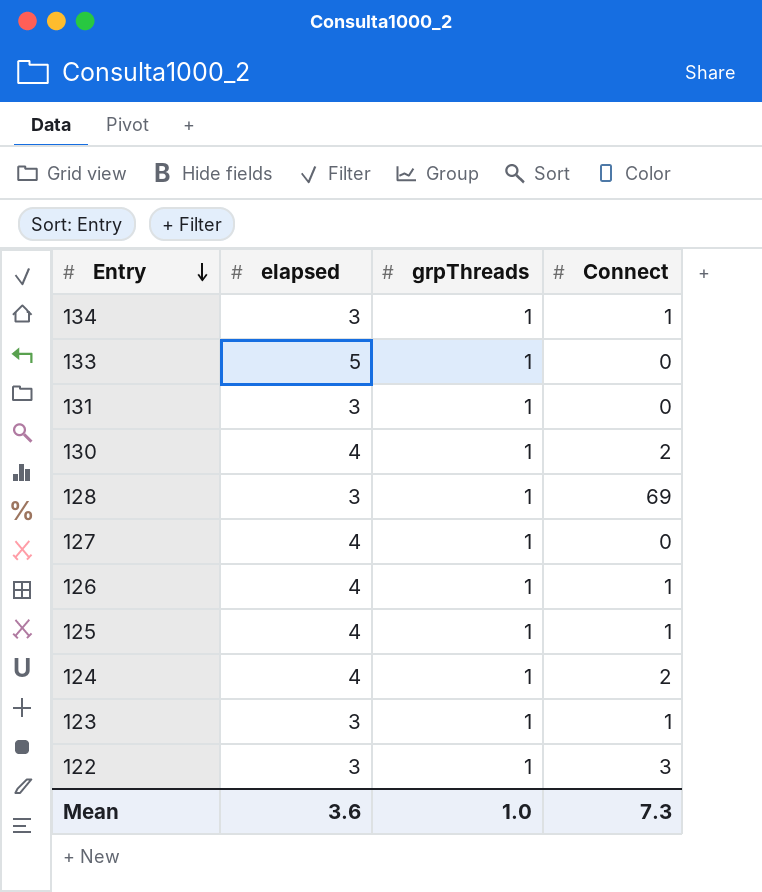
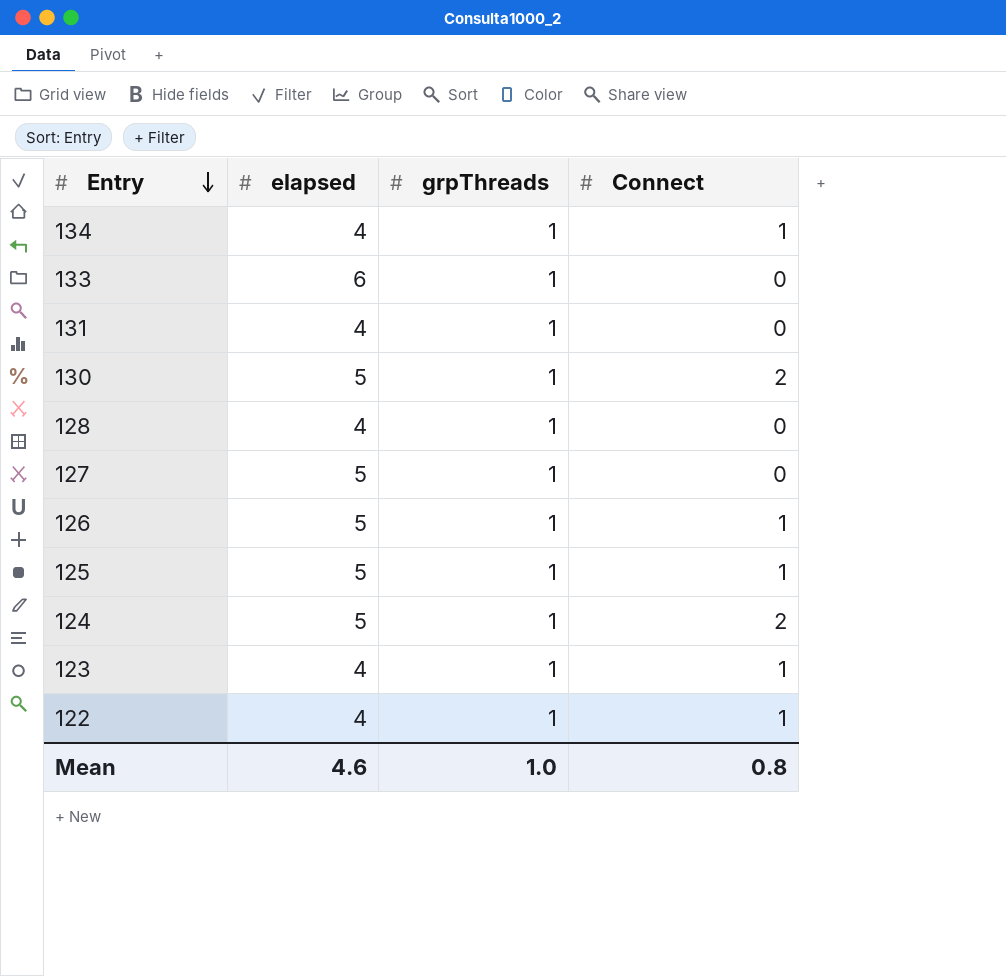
134 | elapsed: 3 -> 4
133 | elapsed: 5 -> 6
131 | elapsed: 3 -> 4
130 | elapsed: 4 -> 5
128 | elapsed: 3 -> 4
128 | Connect: 69 -> 0
127 | elapsed: 4 -> 5
126 | elapsed: 4 -> 5
125 | elapsed: 4 -> 5
124 | elapsed: 4 -> 5
123 | elapsed: 3 -> 4
122 | elapsed: 3 -> 4
122 | Connect: 3 -> 1
Mean | elapsed: 3.6 -> 4.6
Mean | Connect: 7.3 -> 0.8

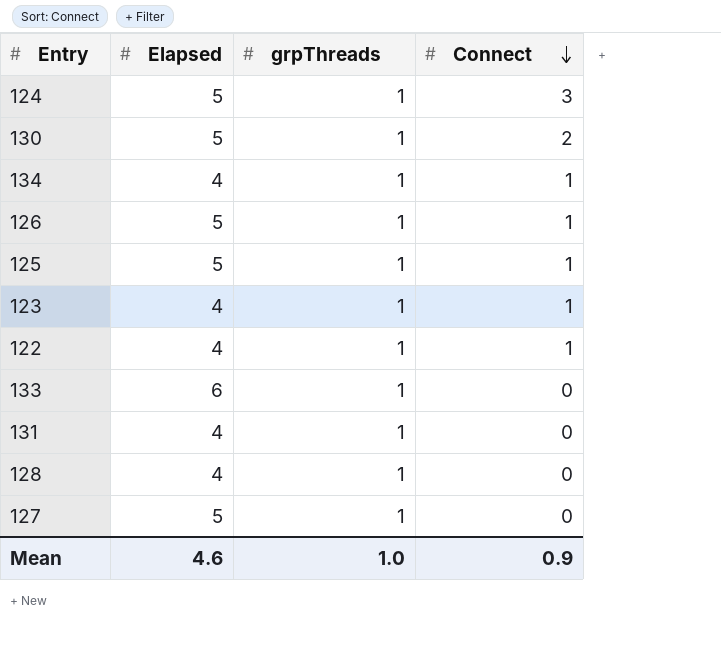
row order: Entry descending -> Connect descending
column name: elapsed -> Elapsed
124 | Connect: 2 -> 3
Mean | Connect: 0.8 -> 0.9

